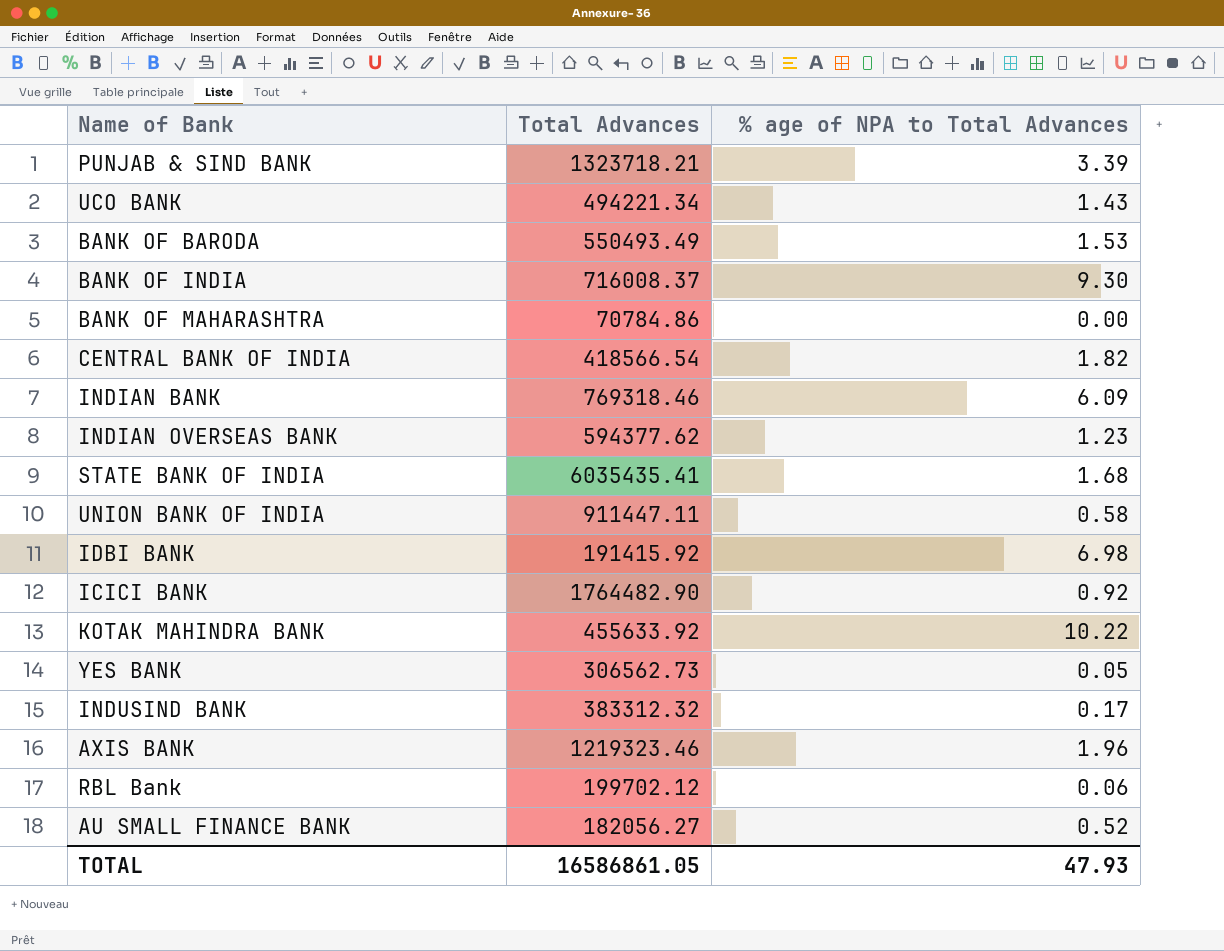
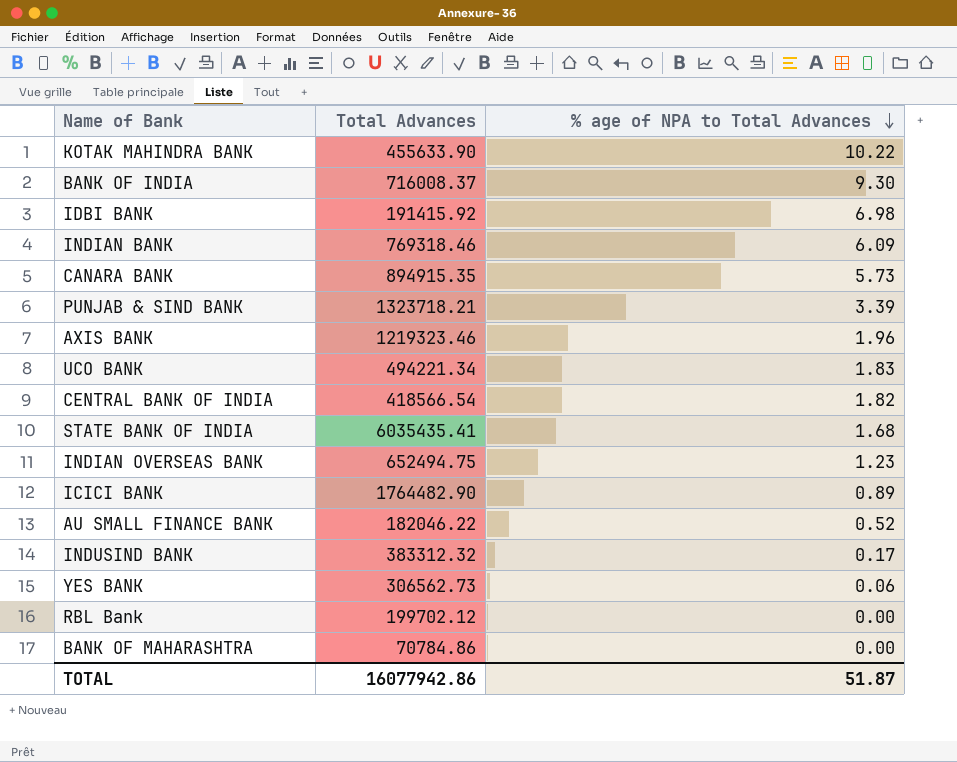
row order: none -> % age of NPA to Total Advances descending
row BANK OF BARODA: 550493.49 | 1.53 -> none
row UNION BANK OF INDIA: 911447.11 | 0.58 -> none
KOTAK MAHINDRA BANK | Total Advances: 455633.92 -> 455633.90
row CANARA BANK: none -> 894915.35 | 5.73
UCO BANK | % age of NPA to Total Advances: 1.43 -> 1.83
INDIAN OVERSEAS BANK | Total Advances: 594377.62 -> 652494.75
ICICI BANK | % age of NPA to Total Advances: 0.92 -> 0.89
AU SMALL FINANCE BANK | Total Advances: 182056.27 -> 182046.22
YES BANK | % age of NPA to Total Advances: 0.05 -> 0.06
RBL Bank | % age of NPA to Total Advances: 0.06 -> 0.00
TOTAL | Total Advances: 16586861.05 -> 16077942.86
TOTAL | % age of NPA to Total Advances: 47.93 -> 51.87

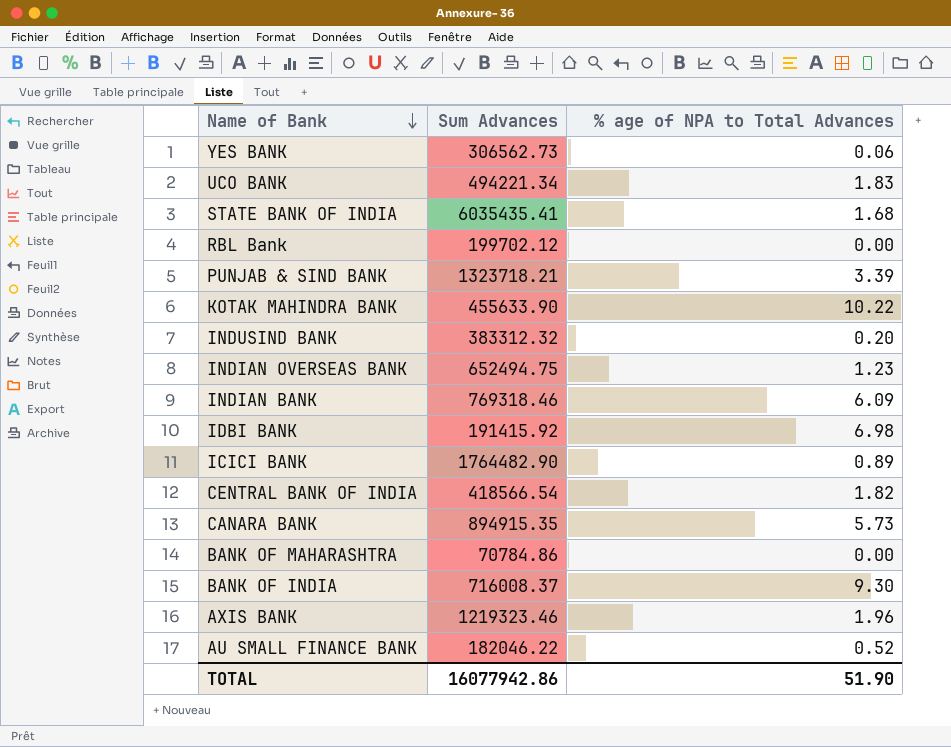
row order: % age of NPA to Total Advances descending -> Name of Bank descending
column name: Total Advances -> Sum Advances
INDUSIND BANK | % age of NPA to Total Advances: 0.17 -> 0.20
TOTAL | % age of NPA to Total Advances: 51.87 -> 51.90

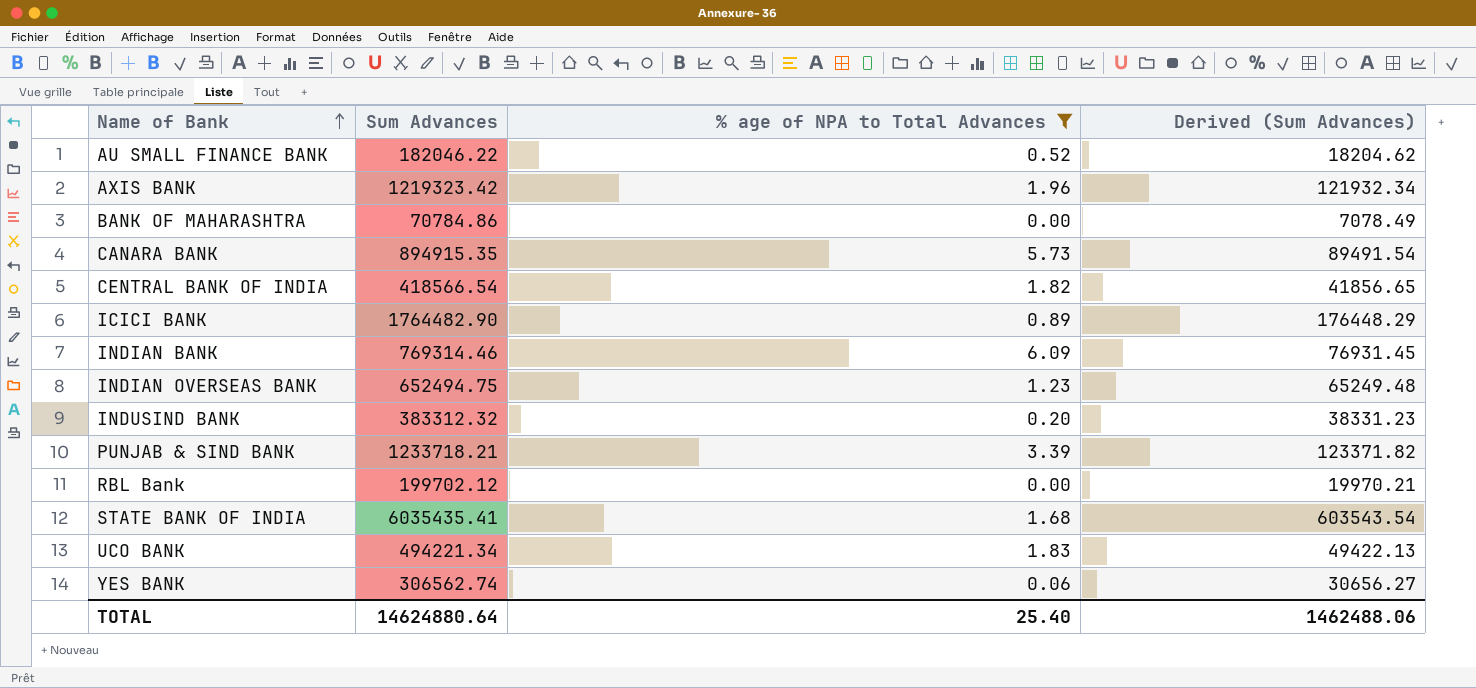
filter: none -> % age of NPA to Total Advances <= 6.09
row order: Name of Bank descending -> Name of Bank ascending
column Derived (Sum Advances) | formula: none -> [Sum Advances] * 0.1
AXIS BANK | Sum Advances: 1219323.46 -> 1219323.42
INDIAN BANK | Sum Advances: 769318.46 -> 769314.46
PUNJAB & SIND BANK | Sum Advances: 1323718.21 -> 1233718.21
YES BANK | Sum Advances: 306562.73 -> 306562.74
TOTAL | Sum Advances: 16077942.86 -> 14624880.64
TOTAL | % age of NPA to Total Advances: 51.90 -> 25.40

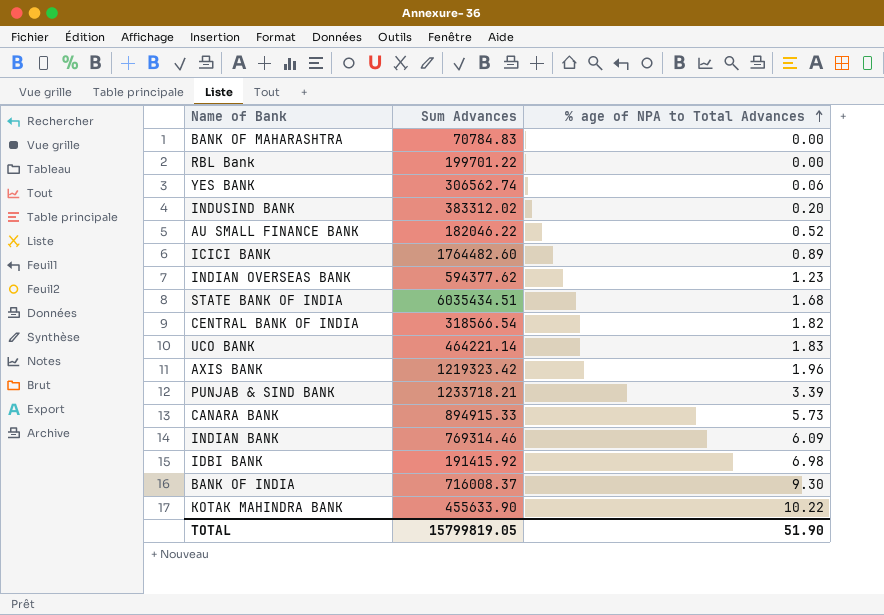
filter: % age of NPA to Total Advances <= 6.09 -> none
row order: Name of Bank ascending -> % age of NPA to Total Advances ascending
column Derived (Sum Advances) | formula: [Sum Advances] * 0.1 -> none
BANK OF MAHARASHTRA | Sum Advances: 70784.86 -> 70784.83
RBL Bank | Sum Advances: 199702.12 -> 199701.22
INDUSIND BANK | Sum Advances: 383312.32 -> 383312.02
ICICI BANK | Sum Advances: 1764482.90 -> 1764482.60
INDIAN OVERSEAS BANK | Sum Advances: 652494.75 -> 594377.62
STATE BANK OF INDIA | Sum Advances: 6035435.41 -> 6035434.51
CENTRAL BANK OF INDIA | Sum Advances: 418566.54 -> 318566.54
UCO BANK | Sum Advances: 494221.34 -> 464221.14
CANARA BANK | Sum Advances: 894915.35 -> 894915.33
TOTAL | Sum Advances: 14624880.64 -> 15799819.05
TOTAL | % age of NPA to Total Advances: 25.40 -> 51.90

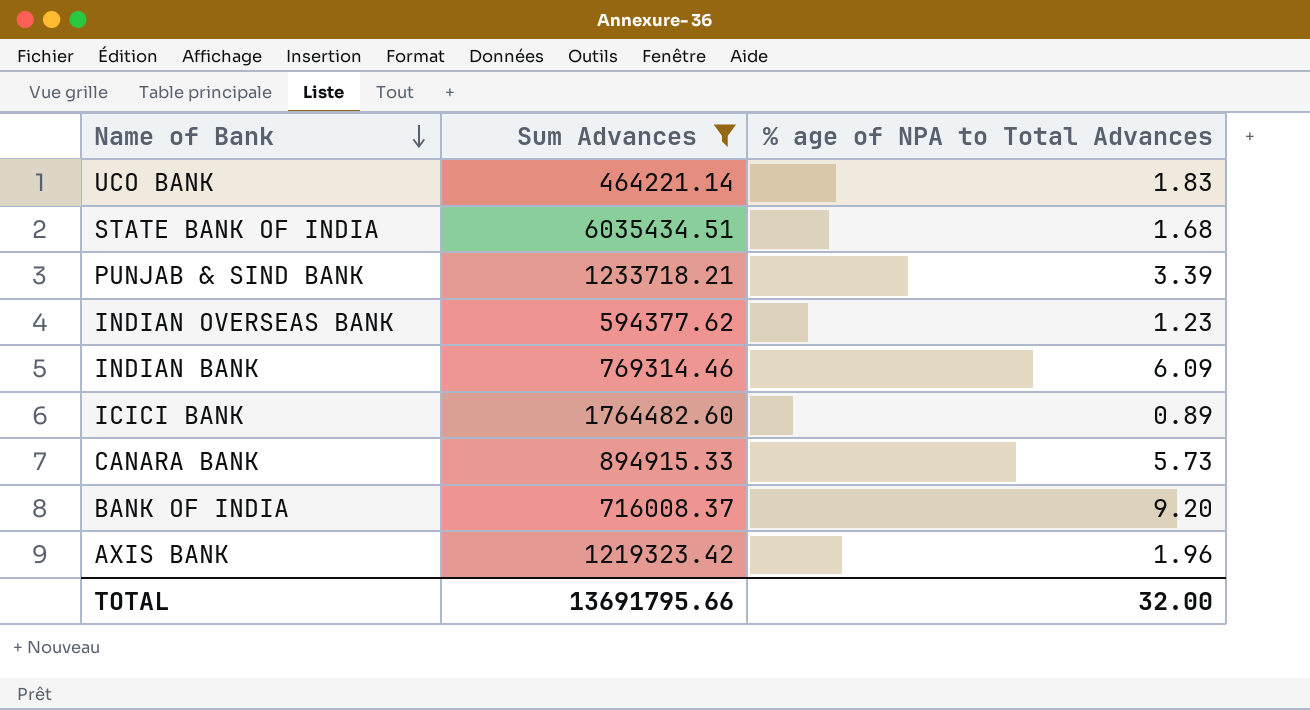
filter: none -> Sum Advances >= 464221.14
row order: % age of NPA to Total Advances ascending -> Name of Bank descending
BANK OF INDIA | % age of NPA to Total Advances: 9.30 -> 9.20
TOTAL | Sum Advances: 15799819.05 -> 13691795.66
TOTAL | % age of NPA to Total Advances: 51.90 -> 32.00

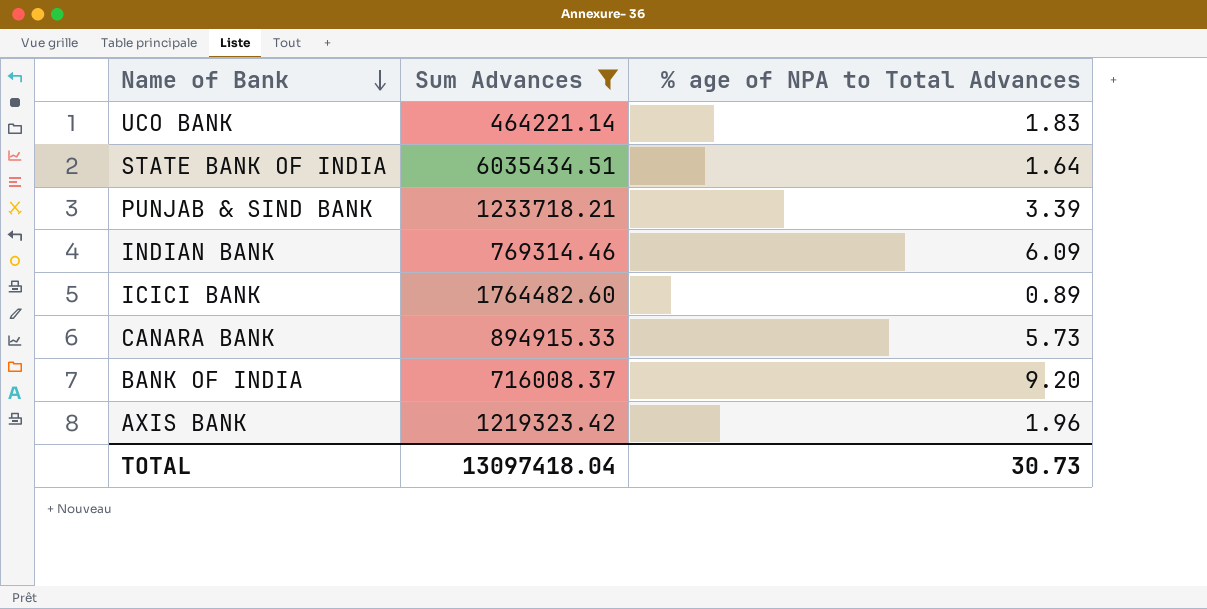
row INDIAN OVERSEAS BANK: 594377.62 | 1.23 -> none
STATE BANK OF INDIA | % age of NPA to Total Advances: 1.68 -> 1.64
TOTAL | Sum Advances: 13691795.66 -> 13097418.04
TOTAL | % age of NPA to Total Advances: 32.00 -> 30.73

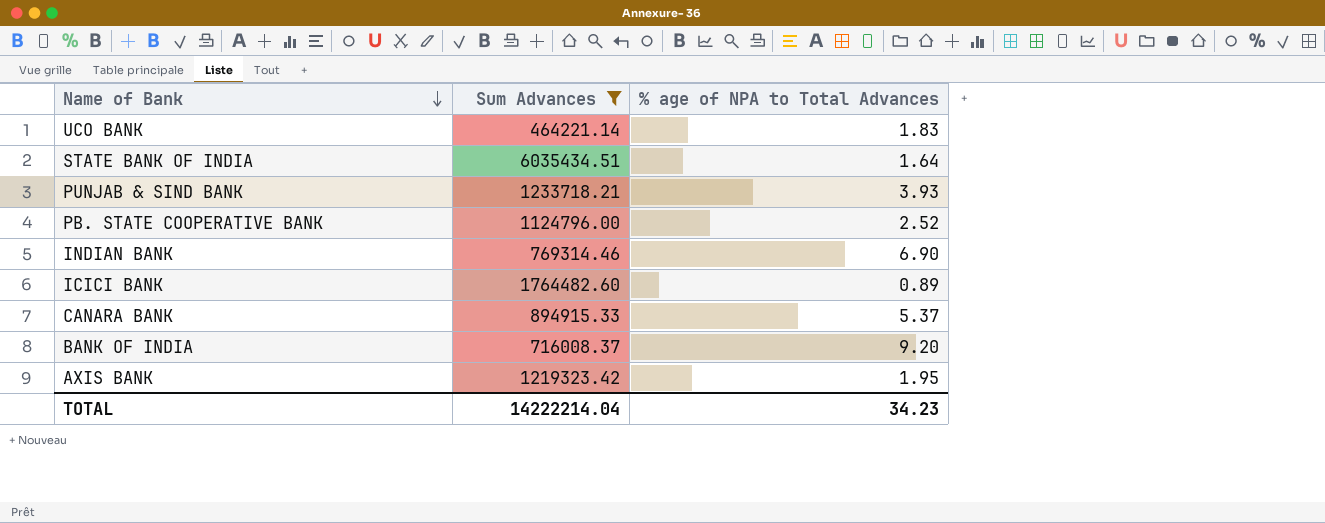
PUNJAB & SIND BANK | % age of NPA to Total Advances: 3.39 -> 3.93
row PB. STATE COOPERATIVE BANK: none -> 1124796.00 | 2.52
INDIAN BANK | % age of NPA to Total Advances: 6.09 -> 6.90
CANARA BANK | % age of NPA to Total Advances: 5.73 -> 5.37
AXIS BANK | % age of NPA to Total Advances: 1.96 -> 1.95
TOTAL | Sum Advances: 13097418.04 -> 14222214.04
TOTAL | % age of NPA to Total Advances: 30.73 -> 34.23

